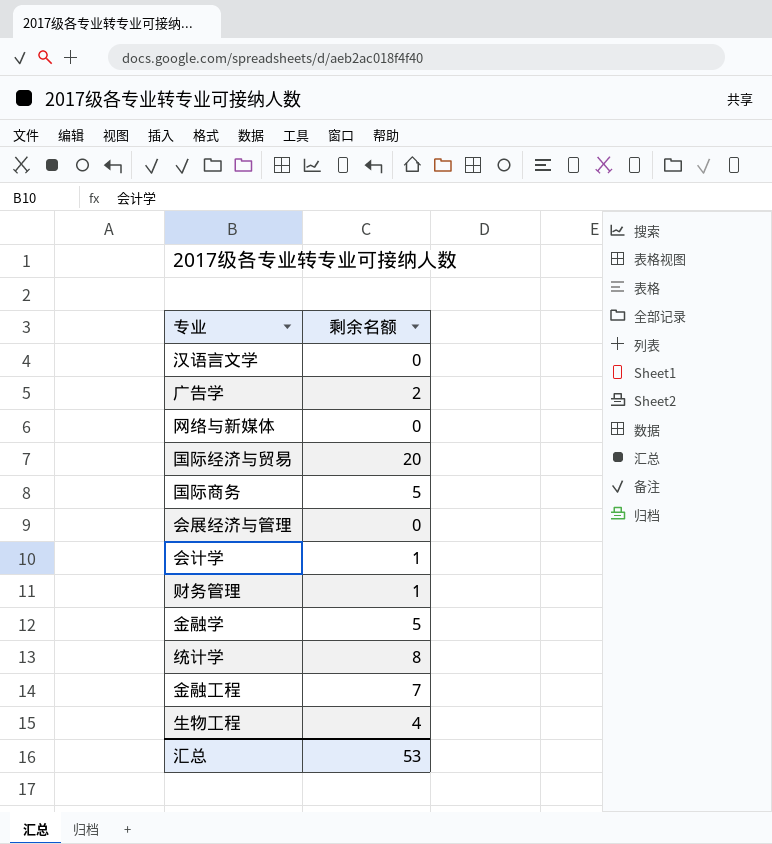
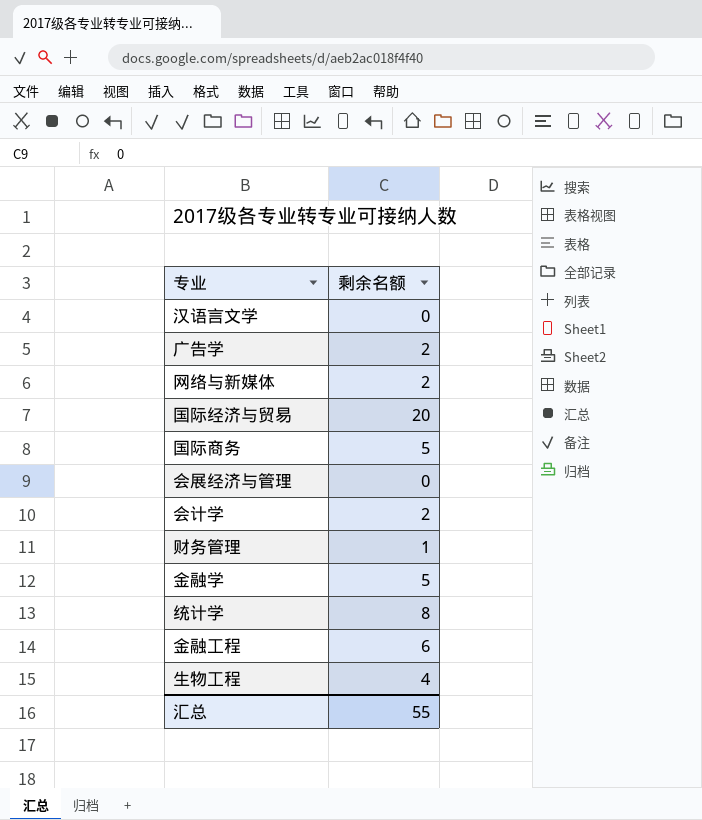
网络与新媒体 | 剩余名额: 0 -> 2
会计学 | 剩余名额: 1 -> 2
金融工程 | 剩余名额: 7 -> 6
汇总 | 剩余名额: 53 -> 55

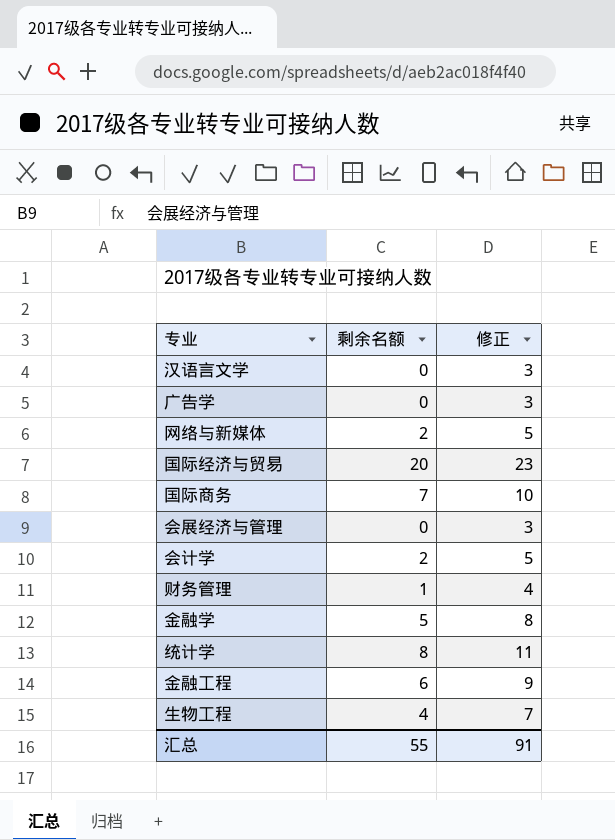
column 修正 | formula: none -> [剩余名额] + 3
广告学 | 剩余名额: 2 -> 0
国际商务 | 剩余名额: 5 -> 7

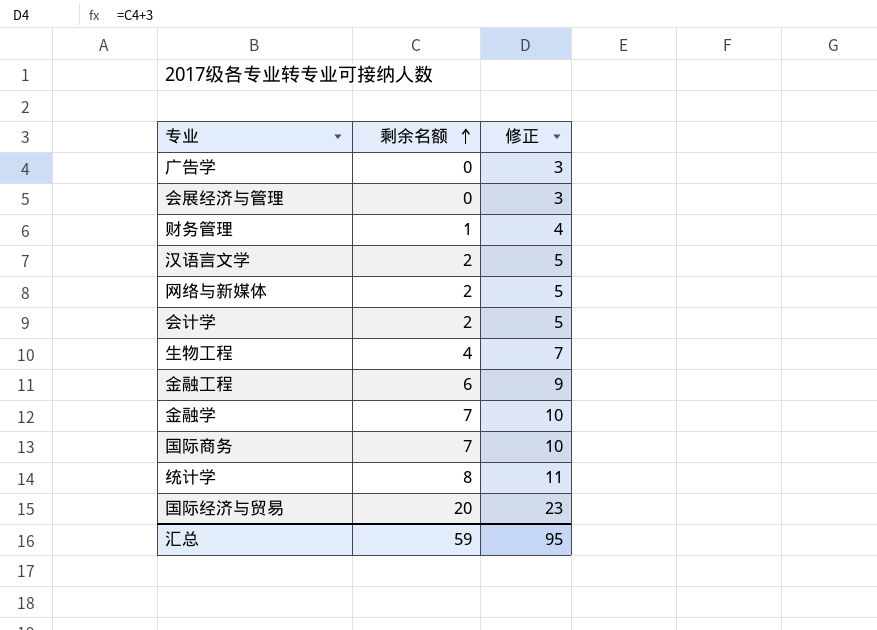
row order: none -> 剩余名额 ascending
汉语言文学 | 剩余名额: 0 -> 2
汉语言文学 | 修正: 3 -> 5
金融学 | 剩余名额: 5 -> 7
金融学 | 修正: 8 -> 10
汇总 | 剩余名额: 55 -> 59
汇总 | 修正: 91 -> 95

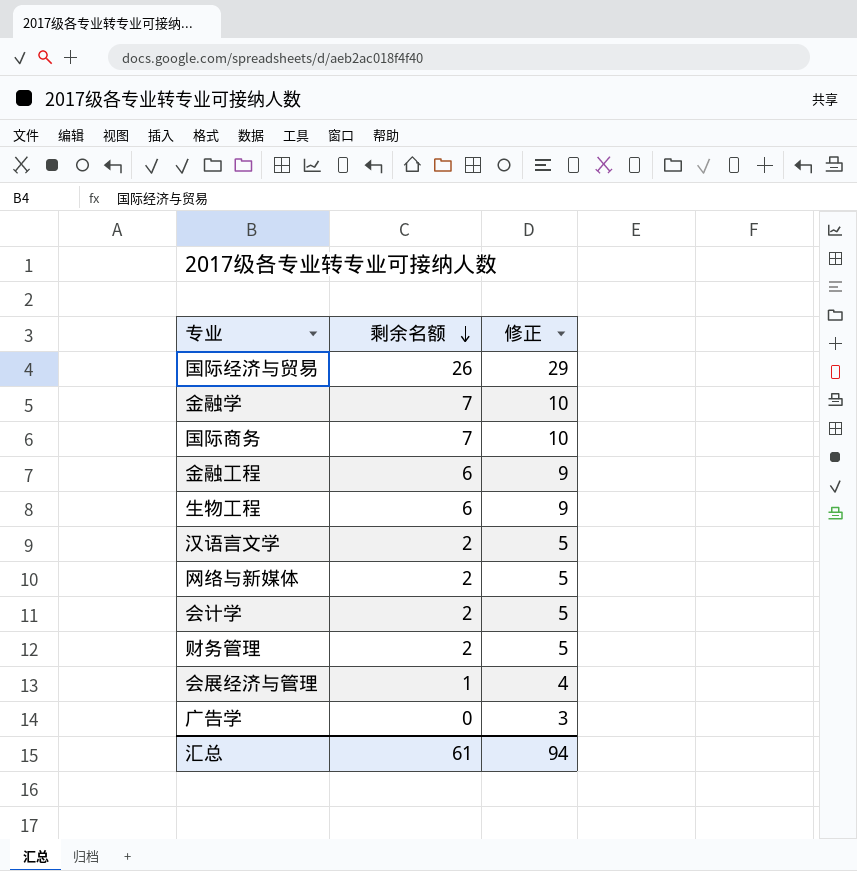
row order: 剩余名额 ascending -> 剩余名额 descending
row 统计学: 8 | 11 -> none
国际经济与贸易 | 剩余名额: 20 -> 26
国际经济与贸易 | 修正: 23 -> 29
生物工程 | 剩余名额: 4 -> 6
生物工程 | 修正: 7 -> 9
财务管理 | 剩余名额: 1 -> 2
财务管理 | 修正: 4 -> 5
会展经济与管理 | 剩余名额: 0 -> 1
会展经济与管理 | 修正: 3 -> 4
汇总 | 剩余名额: 59 -> 61
汇总 | 修正: 95 -> 94

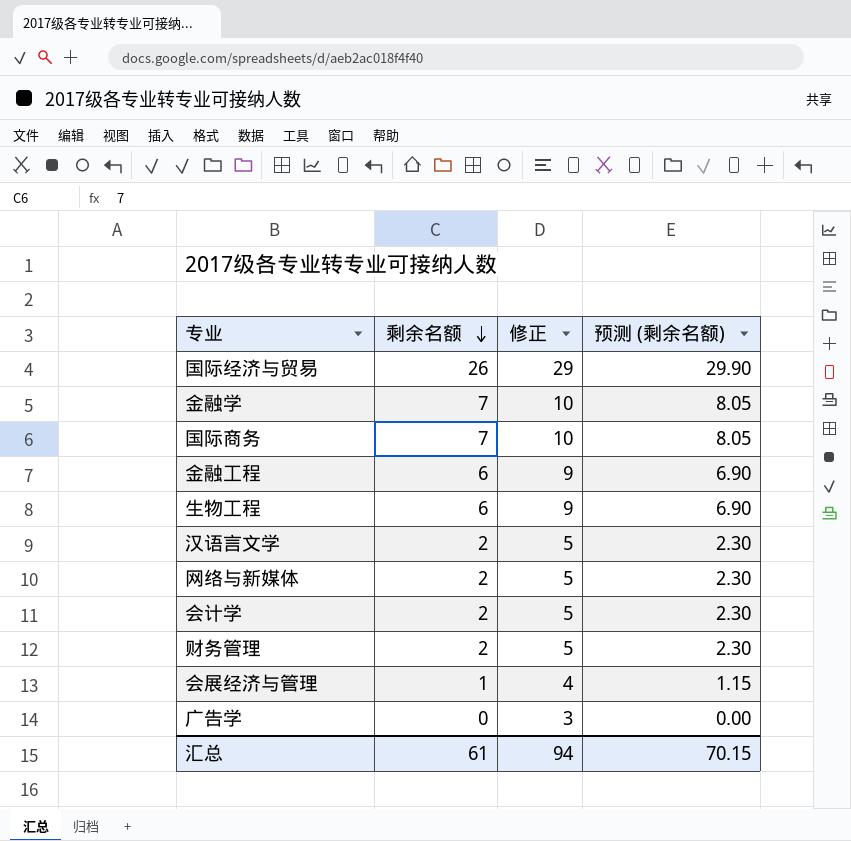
column 预测 (剩余名额) | formula: none -> [剩余名额] * 1.15

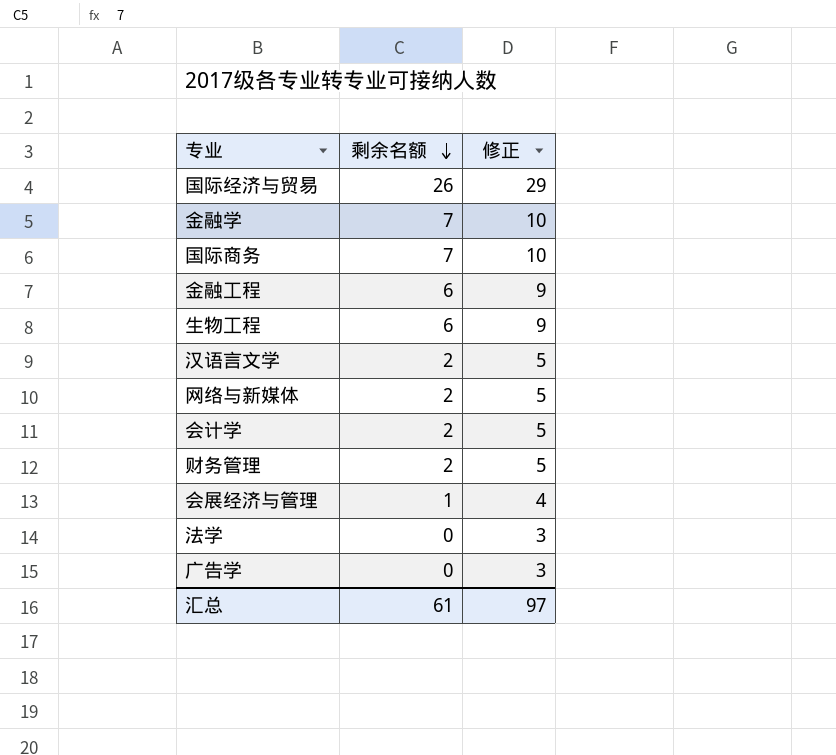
column 预测 (剩余名额) | formula: [剩余名额] * 1.15 -> none
row 法学: none -> 0 | 3
汇总 | 修正: 94 -> 97

